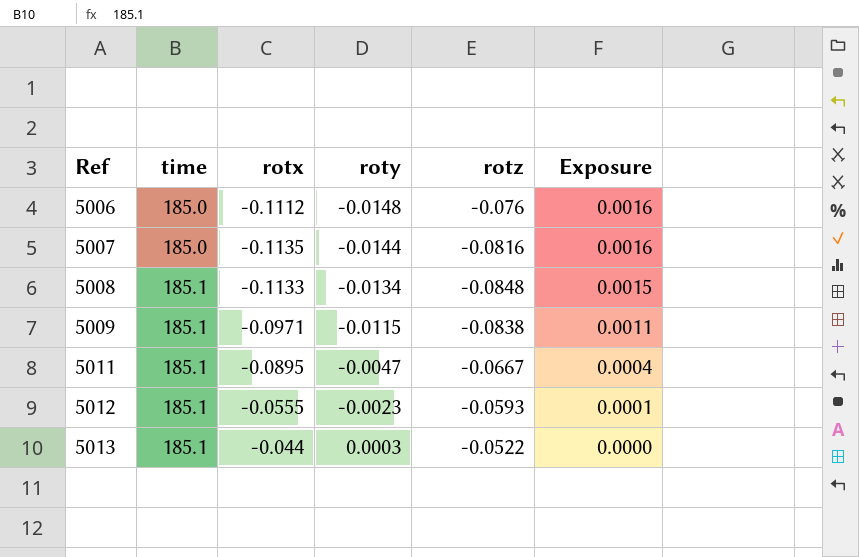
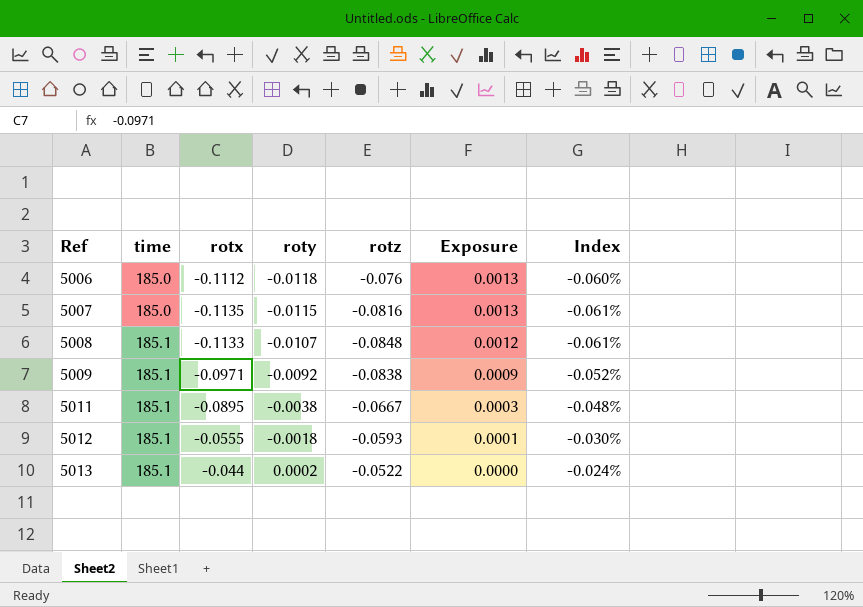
column Index | formula: none -> [rotx] / [time]
5006 | roty: -0.0148 -> -0.0118
5006 | Exposure: 0.0016 -> 0.0013
5007 | roty: -0.0144 -> -0.0115
5007 | Exposure: 0.0016 -> 0.0013
5008 | roty: -0.0134 -> -0.0107
5008 | Exposure: 0.0015 -> 0.0012
5009 | roty: -0.0115 -> -0.0092
5009 | Exposure: 0.0011 -> 0.0009
5011 | roty: -0.0047 -> -0.0038
5011 | Exposure: 0.0004 -> 0.0003
5012 | roty: -0.0023 -> -0.0018
5013 | roty: 0.0003 -> 0.0002

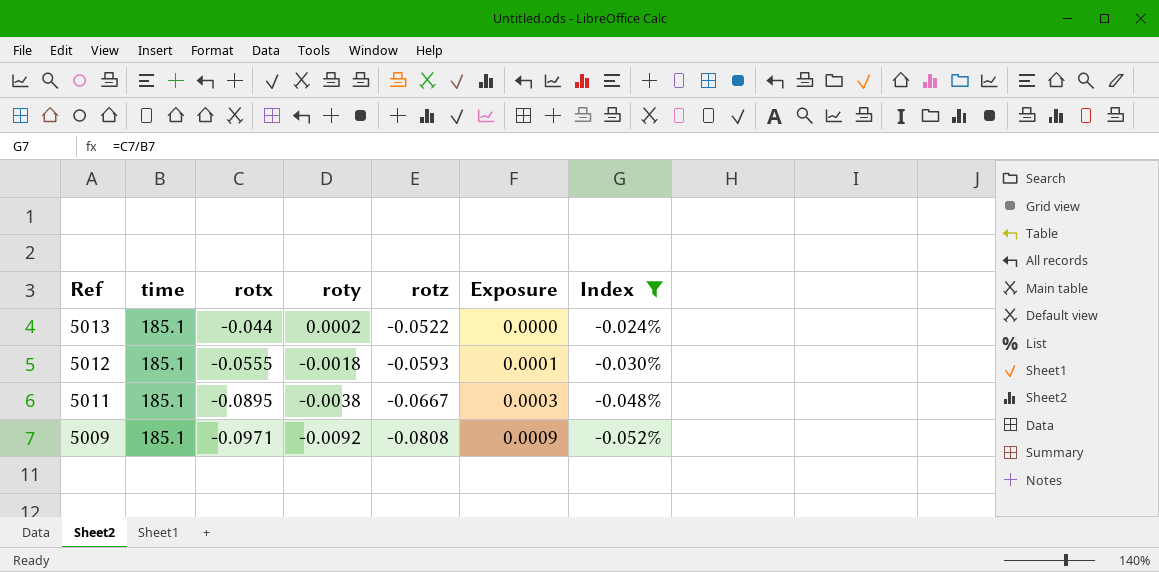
filter: none -> Index >= -0.052%
row order: Ref ascending -> Ref descending
5009 | rotz: -0.0838 -> -0.0808

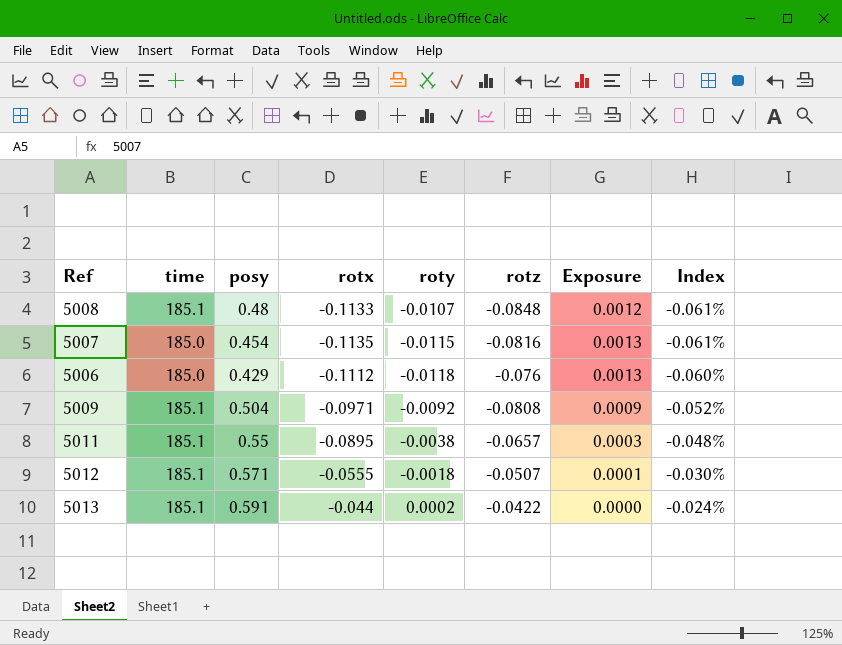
filter: Index >= -0.052% -> none
row order: Ref descending -> Index ascending
column posy | position: none -> 3
5011 | rotz: -0.0667 -> -0.0657
5012 | rotz: -0.0593 -> -0.0507
5013 | rotz: -0.0522 -> -0.0422

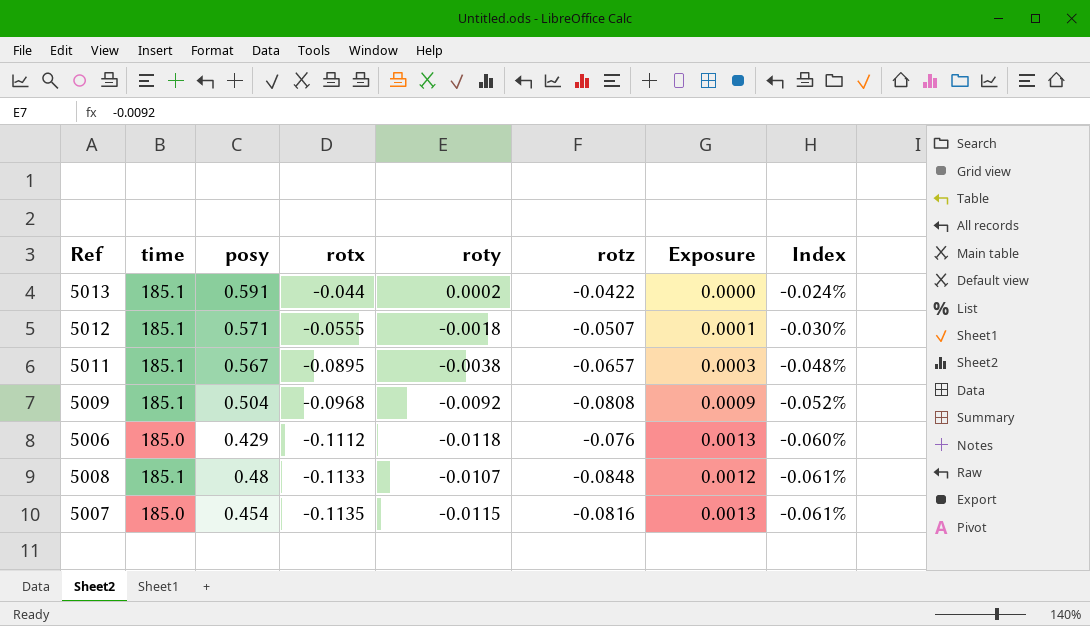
row order: Index ascending -> rotx descending
5011 | posy: 0.55 -> 0.567
5009 | rotx: -0.0971 -> -0.0968

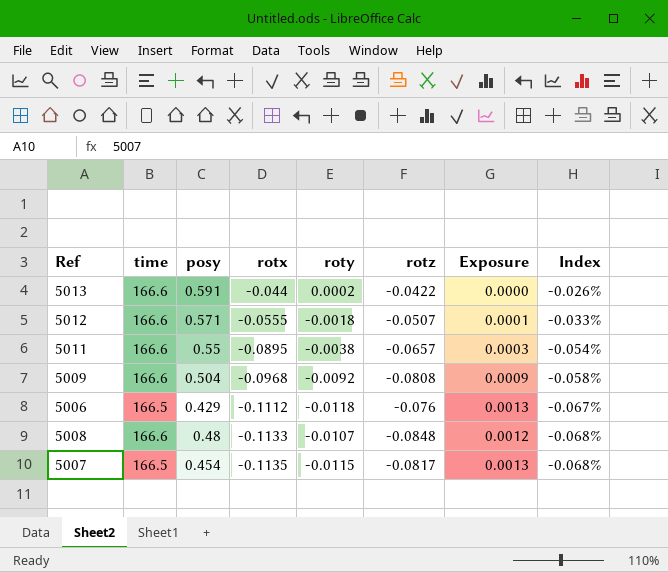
5013 | time: 185.1 -> 166.6
5013 | Index: -0.024% -> -0.026%
5012 | time: 185.1 -> 166.6
5012 | Index: -0.030% -> -0.033%
5011 | time: 185.1 -> 166.6
5011 | posy: 0.567 -> 0.55
5011 | Index: -0.048% -> -0.054%
5009 | time: 185.1 -> 166.6
5009 | Index: -0.052% -> -0.058%
5006 | time: 185.0 -> 166.5
5006 | Index: -0.060% -> -0.067%
5008 | time: 185.1 -> 166.6
5008 | Index: -0.061% -> -0.068%
5007 | time: 185.0 -> 166.5
5007 | rotz: -0.0816 -> -0.0817
5007 | Index: -0.061% -> -0.068%

